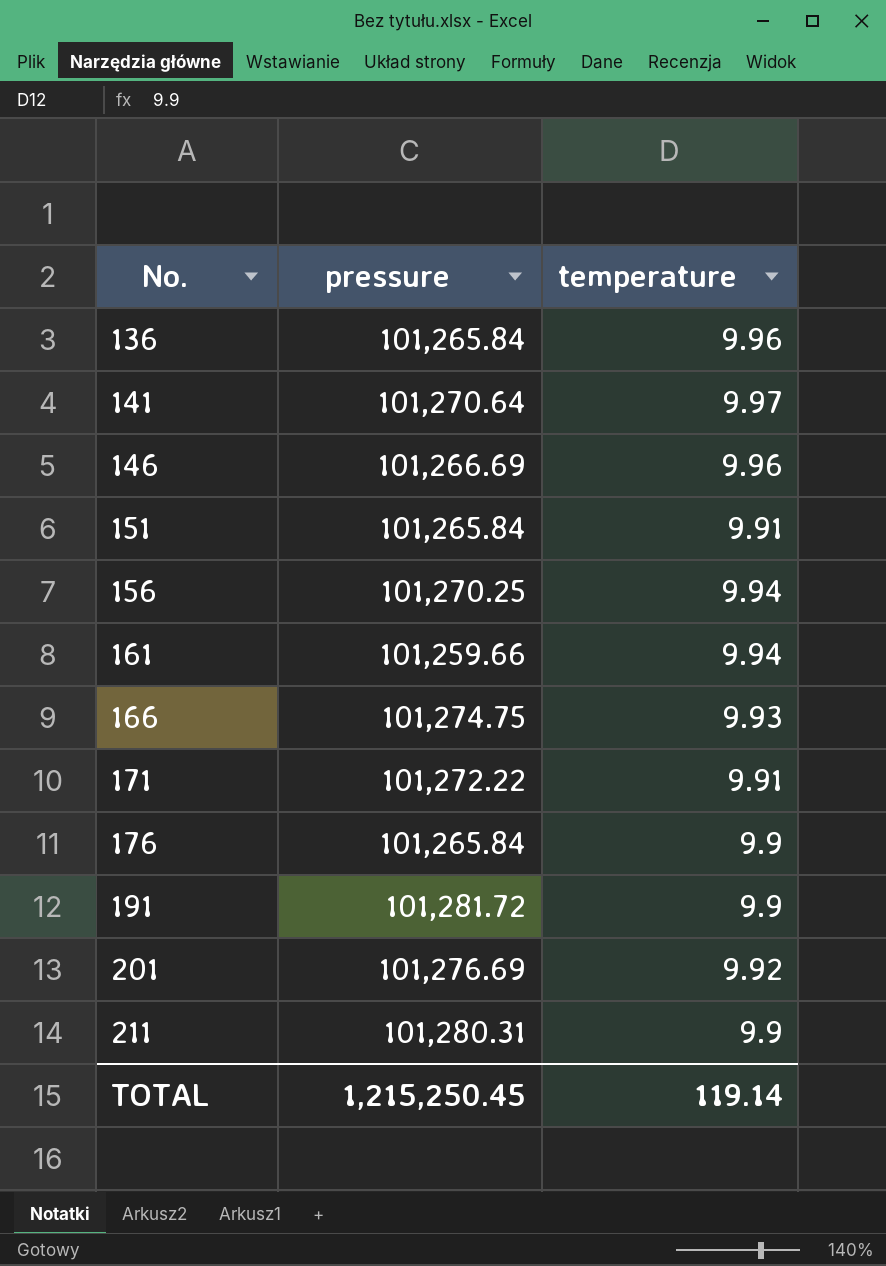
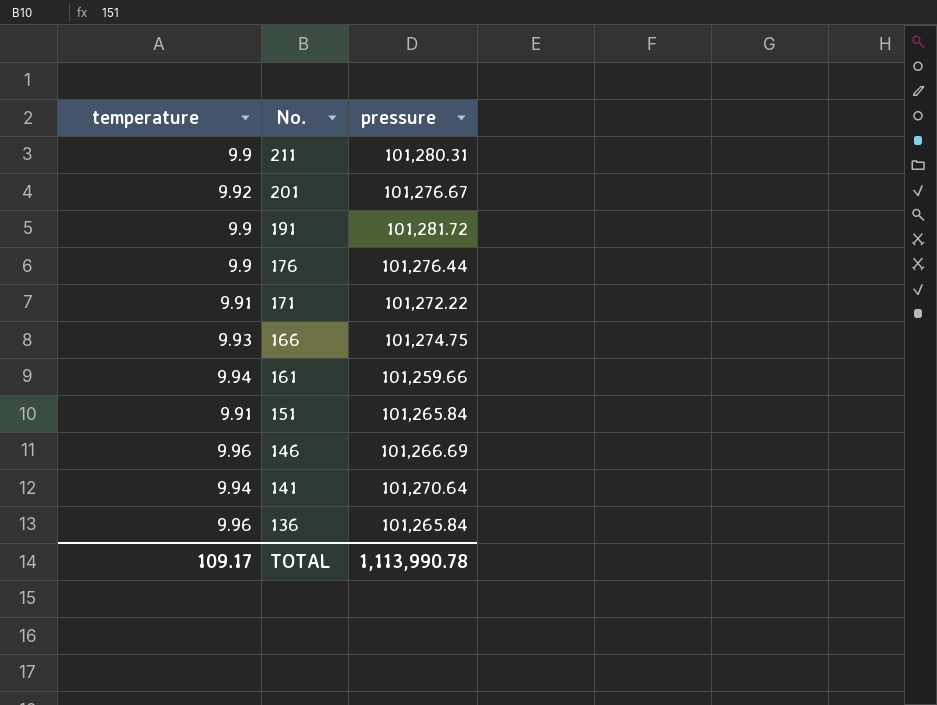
row order: No. ascending -> No. descending
column temperature | position: 3 -> 1
row 156: 101,270.25 | 9.94 -> none
201 | pressure: 101,276.69 -> 101,276.67
176 | pressure: 101,265.84 -> 101,276.44
141 | temperature: 9.97 -> 9.94
TOTAL | temperature: 119.14 -> 109.17
TOTAL | pressure: 1,215,250.45 -> 1,113,990.78

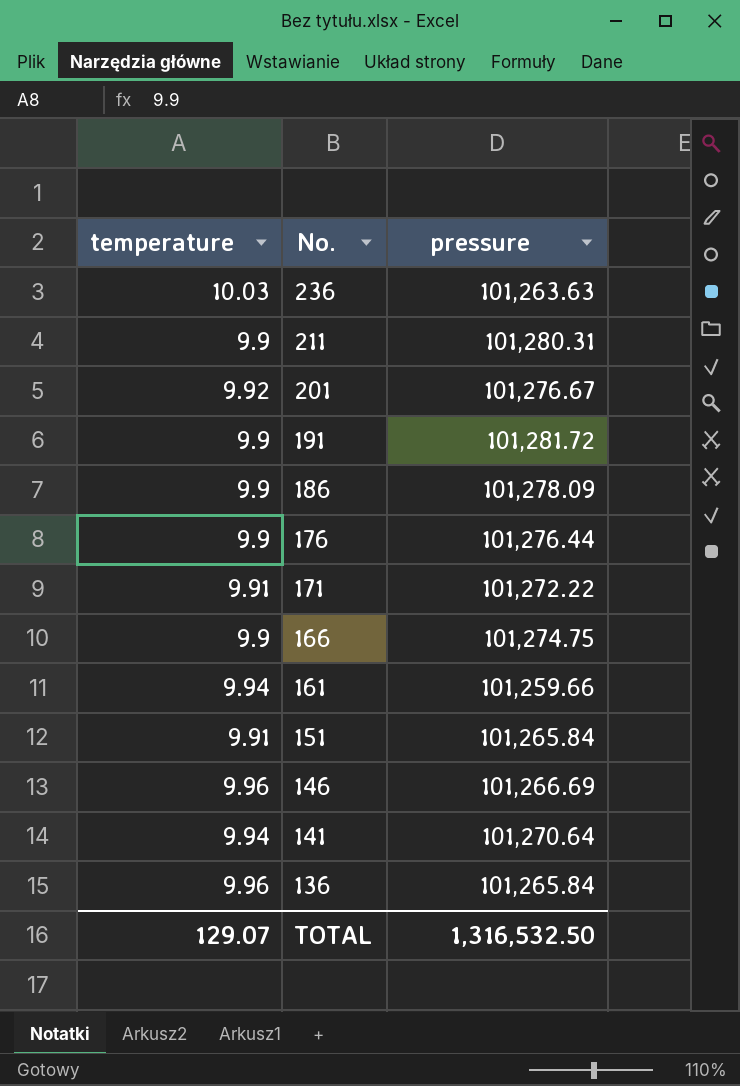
row 236: none -> 10.03 | 101,263.63
row 186: none -> 9.9 | 101,278.09
166 | temperature: 9.93 -> 9.9
TOTAL | temperature: 109.17 -> 129.07
TOTAL | pressure: 1,113,990.78 -> 1,316,532.50

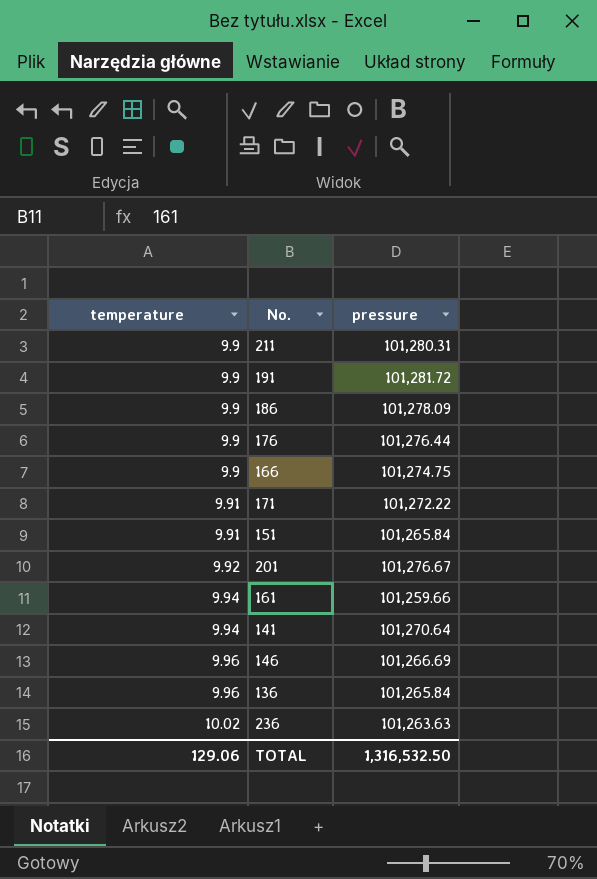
row order: No. descending -> temperature ascending
236 | temperature: 10.03 -> 10.02
TOTAL | temperature: 129.07 -> 129.06

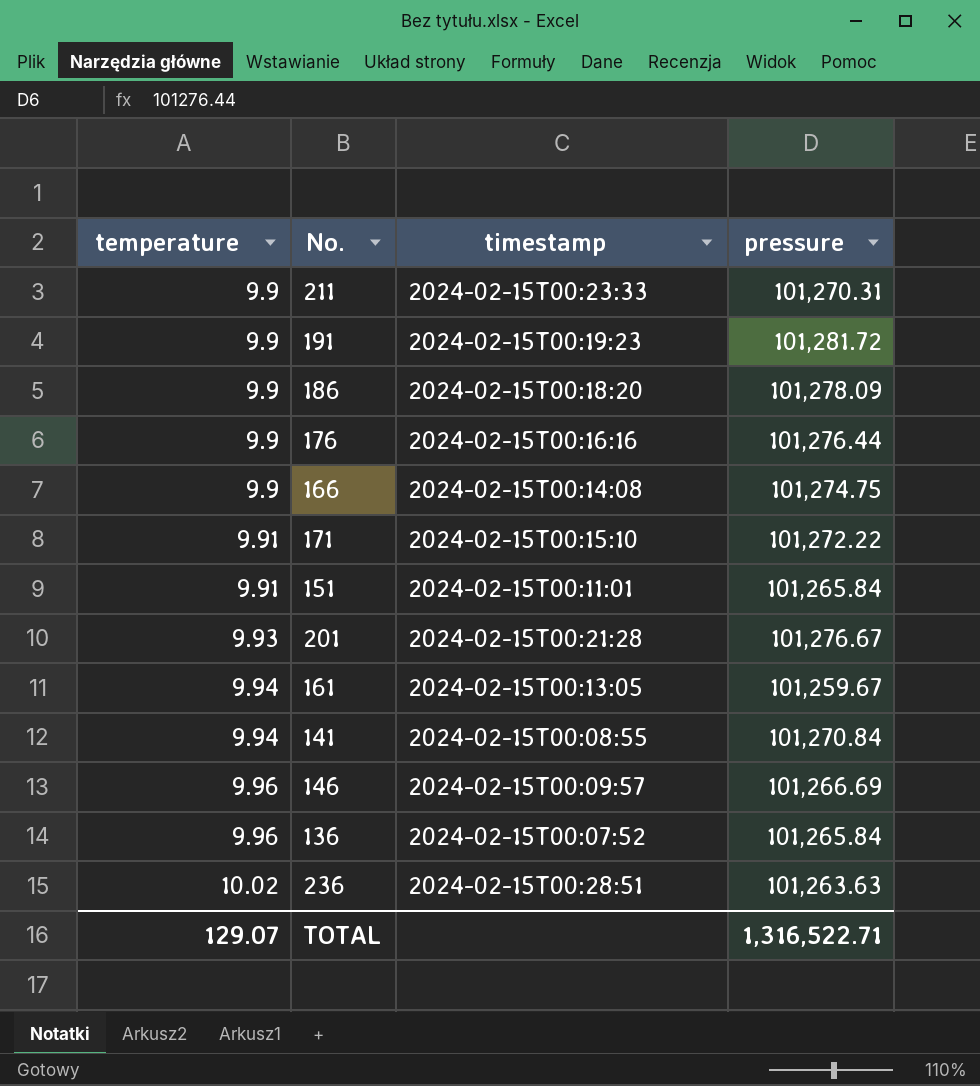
column timestamp | position: none -> 3
211 | pressure: 101,280.31 -> 101,270.31
201 | temperature: 9.92 -> 9.93
161 | pressure: 101,259.66 -> 101,259.67
141 | pressure: 101,270.64 -> 101,270.84
TOTAL | temperature: 129.06 -> 129.07
TOTAL | pressure: 1,316,532.50 -> 1,316,522.71

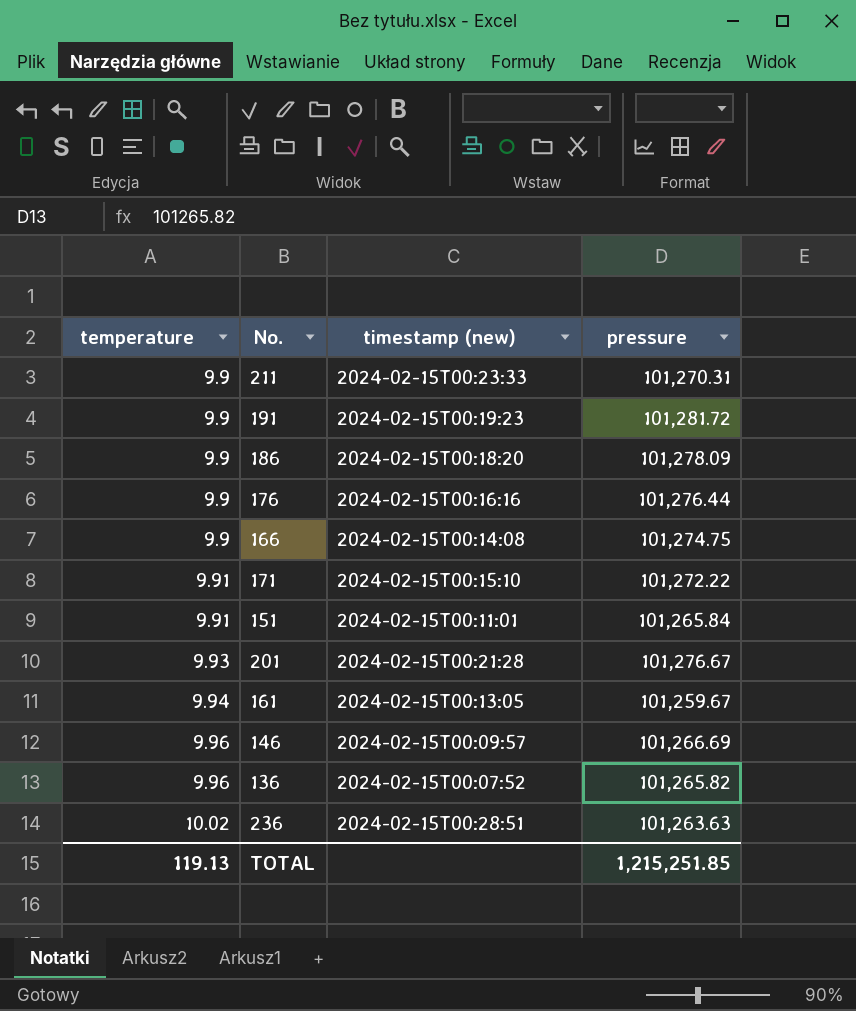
column name: timestamp -> timestamp (new)
row 141: 9.94 | 2024-02-15T00:08:55 | 101,270.84 -> none
136 | pressure: 101,265.84 -> 101,265.82
TOTAL | temperature: 129.07 -> 119.13
TOTAL | pressure: 1,316,522.71 -> 1,215,251.85

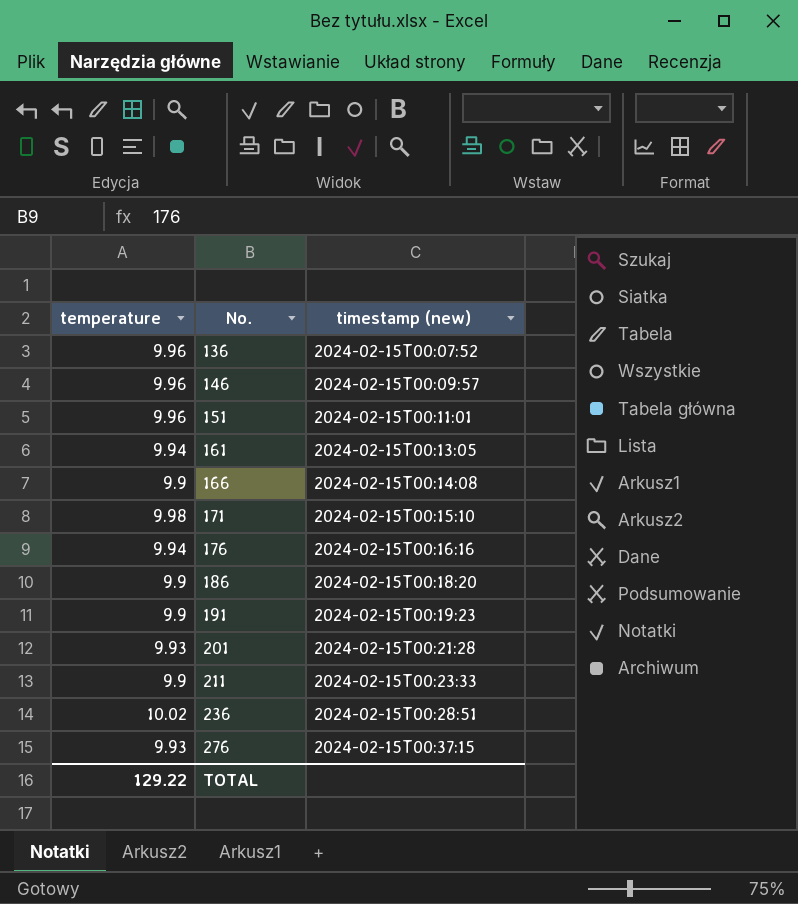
row order: temperature ascending -> No. ascending
column pressure | position: 4 -> none
151 | temperature: 9.91 -> 9.96
171 | temperature: 9.91 -> 9.98
176 | temperature: 9.9 -> 9.94
row 276: none -> 9.93 | 2024-02-15T00:37:15
TOTAL | temperature: 119.13 -> 129.22

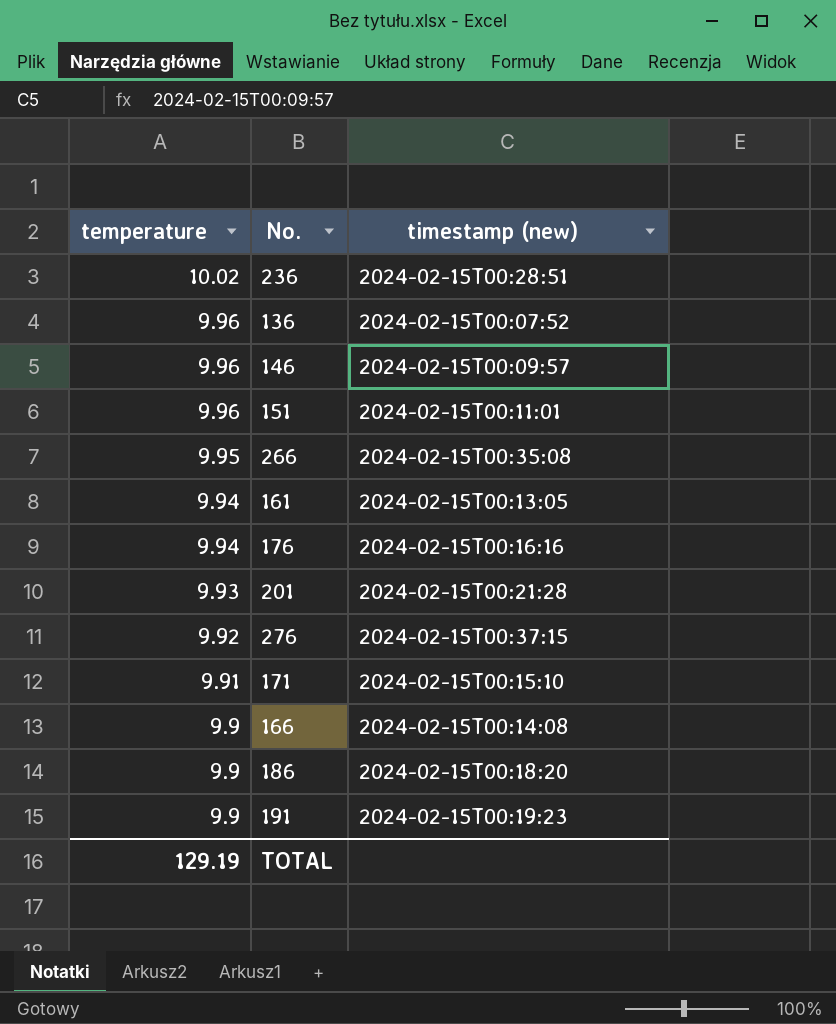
row order: No. ascending -> temperature descending
row 211: 9.9 | 2024-02-15T00:23:33 -> none
row 266: none -> 9.95 | 2024-02-15T00:35:08
276 | temperature: 9.93 -> 9.92
171 | temperature: 9.98 -> 9.91
TOTAL | temperature: 129.22 -> 129.19

